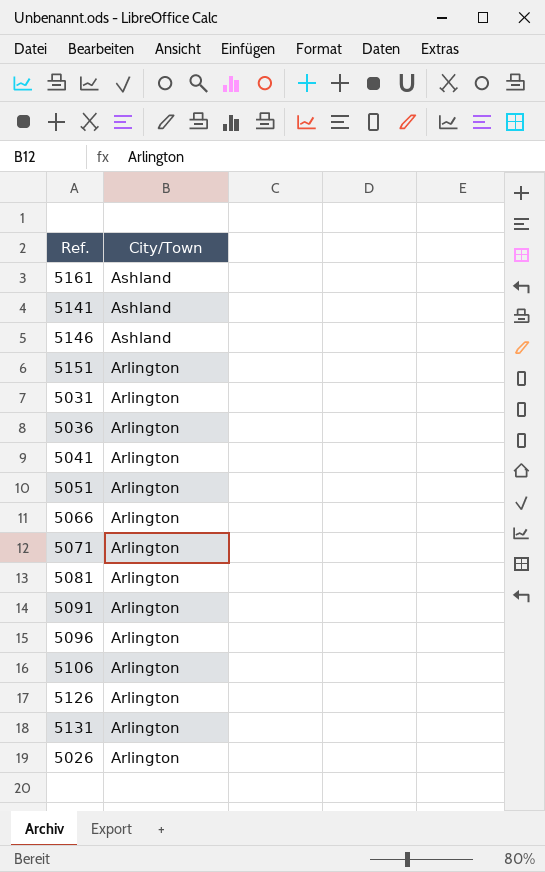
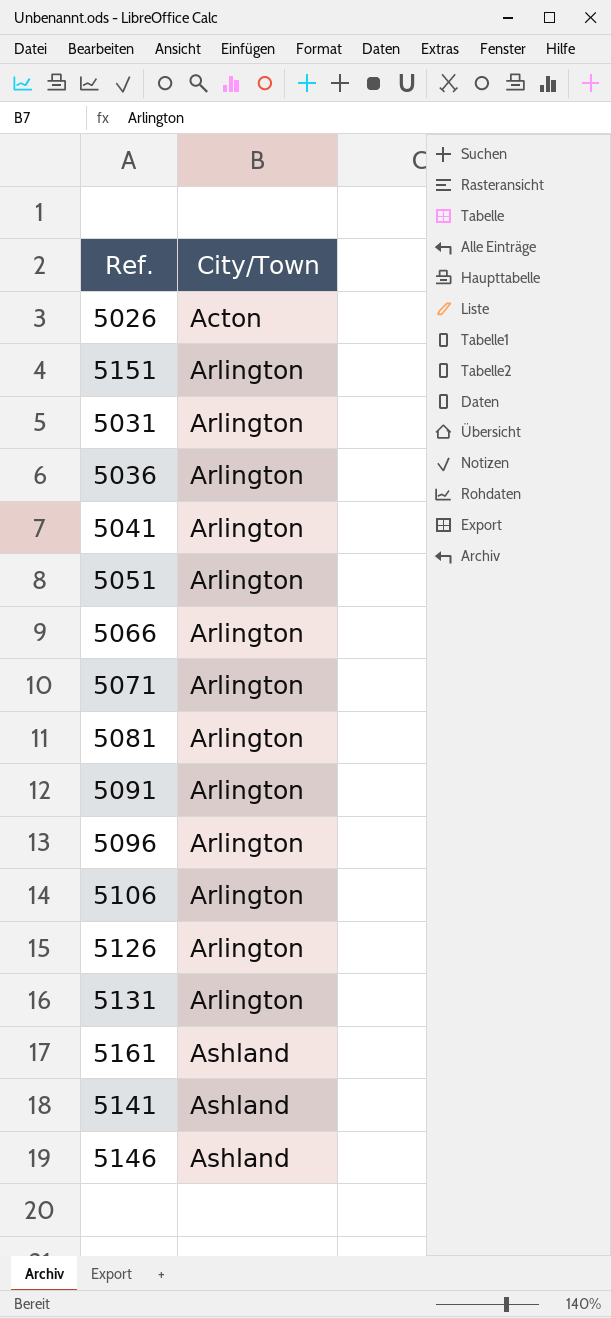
row order: City/Town descending -> City/Town ascending
5026 | City/Town: Arlington -> Acton

